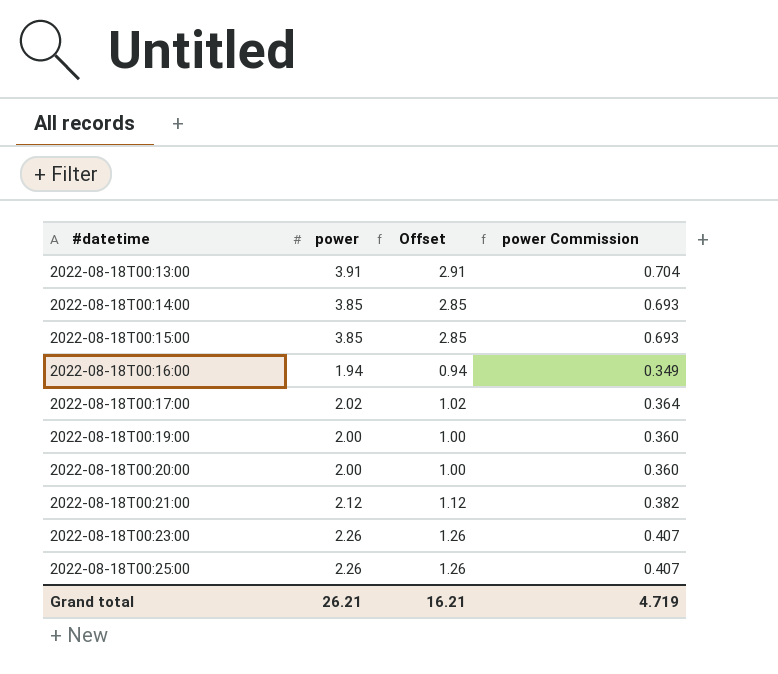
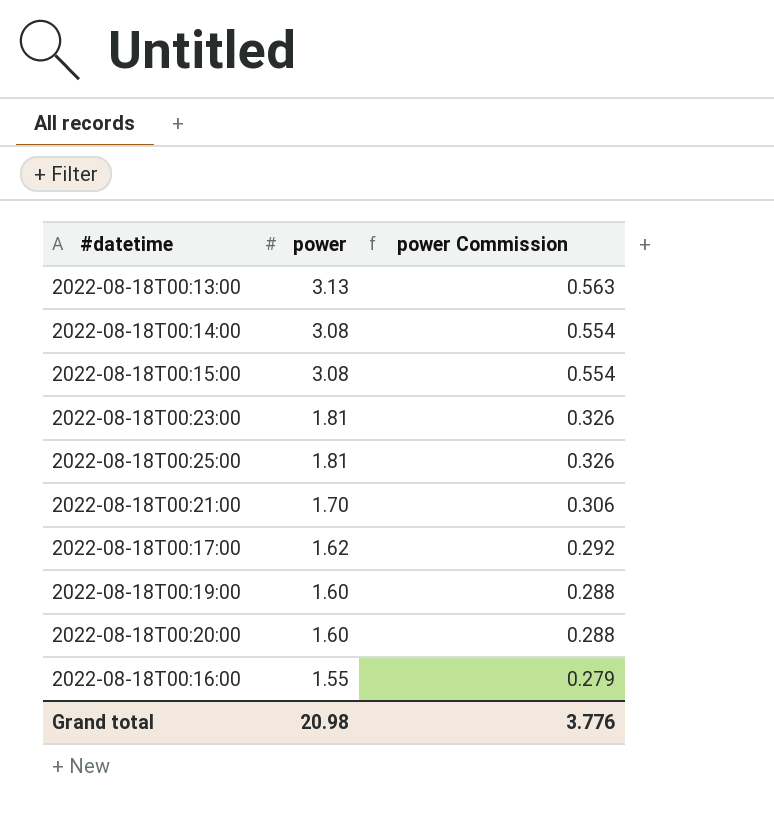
row order: #datetime ascending -> power descending
column Offset | formula: [power] - 1 -> none
2022-08-18T00:13:00 | power: 3.91 -> 3.13
2022-08-18T00:13:00 | power Commission: 0.704 -> 0.563
2022-08-18T00:14:00 | power: 3.85 -> 3.08
2022-08-18T00:14:00 | power Commission: 0.693 -> 0.554
2022-08-18T00:15:00 | power: 3.85 -> 3.08
2022-08-18T00:15:00 | power Commission: 0.693 -> 0.554
2022-08-18T00:23:00 | power: 2.26 -> 1.81
2022-08-18T00:23:00 | power Commission: 0.407 -> 0.326
2022-08-18T00:25:00 | power: 2.26 -> 1.81
2022-08-18T00:25:00 | power Commission: 0.407 -> 0.326
2022-08-18T00:21:00 | power: 2.12 -> 1.70
2022-08-18T00:21:00 | power Commission: 0.382 -> 0.306
2022-08-18T00:17:00 | power: 2.02 -> 1.62
2022-08-18T00:17:00 | power Commission: 0.364 -> 0.292
2022-08-18T00:19:00 | power: 2.00 -> 1.60
2022-08-18T00:19:00 | power Commission: 0.360 -> 0.288
2022-08-18T00:20:00 | power: 2.00 -> 1.60
2022-08-18T00:20:00 | power Commission: 0.360 -> 0.288
2022-08-18T00:16:00 | power: 1.94 -> 1.55
2022-08-18T00:16:00 | power Commission: 0.349 -> 0.279
Grand total | power: 26.21 -> 20.98
Grand total | power Commission: 4.719 -> 3.776

